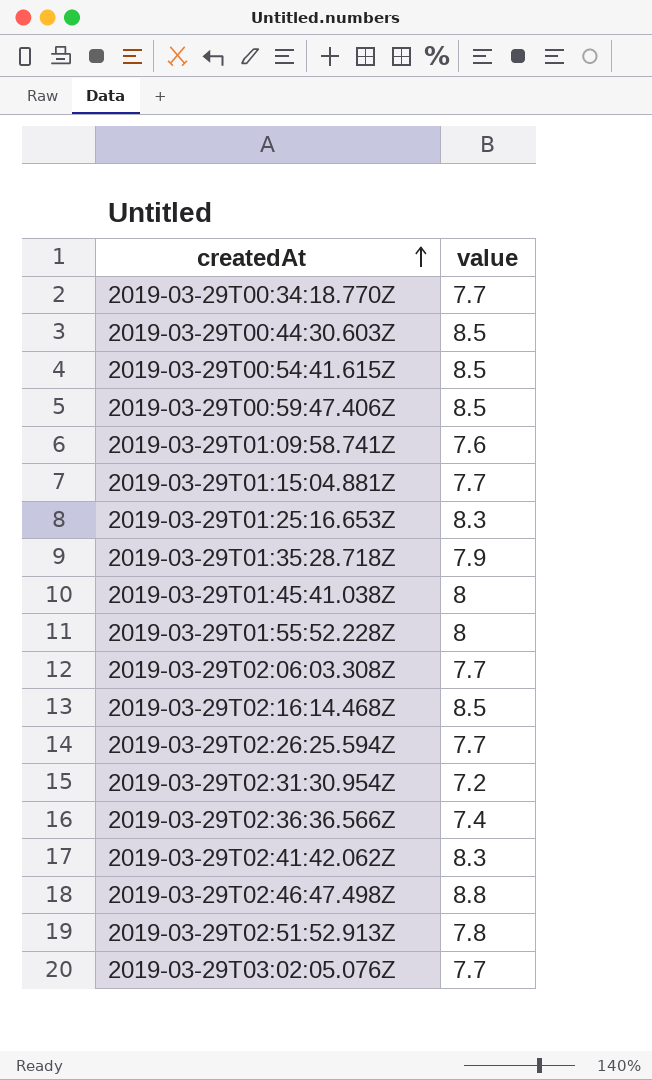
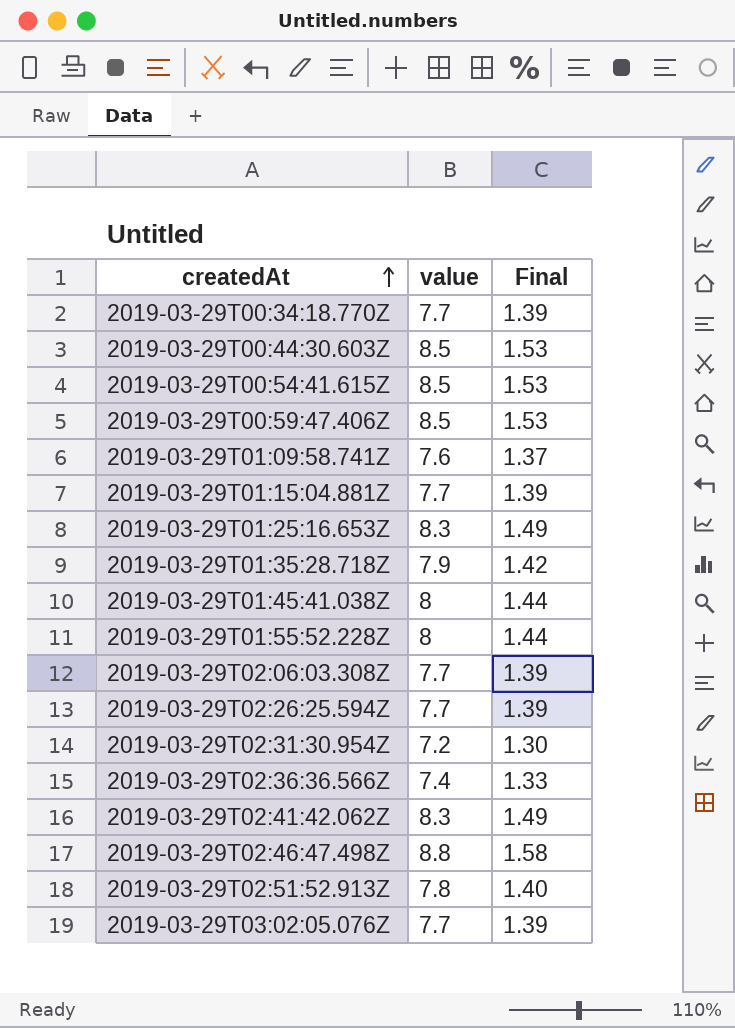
column Final | formula: none -> [value] * 0.18
row 2019-03-29T02:16:14.468Z: 8.5 -> none

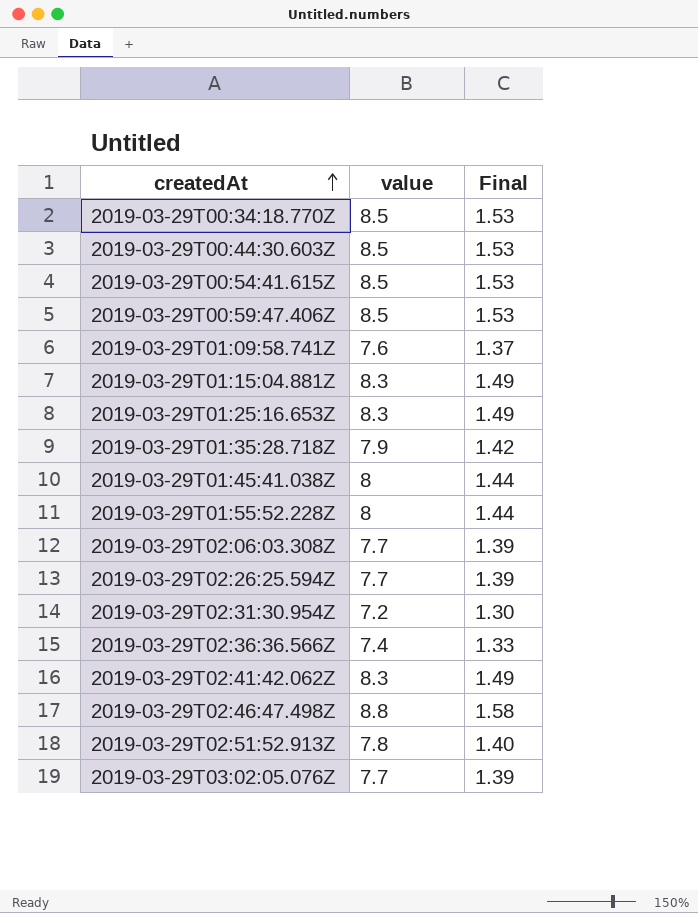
2019-03-29T00:34:18.770Z | value: 7.7 -> 8.5
2019-03-29T00:34:18.770Z | Final: 1.39 -> 1.53
2019-03-29T01:15:04.881Z | value: 7.7 -> 8.3
2019-03-29T01:15:04.881Z | Final: 1.39 -> 1.49

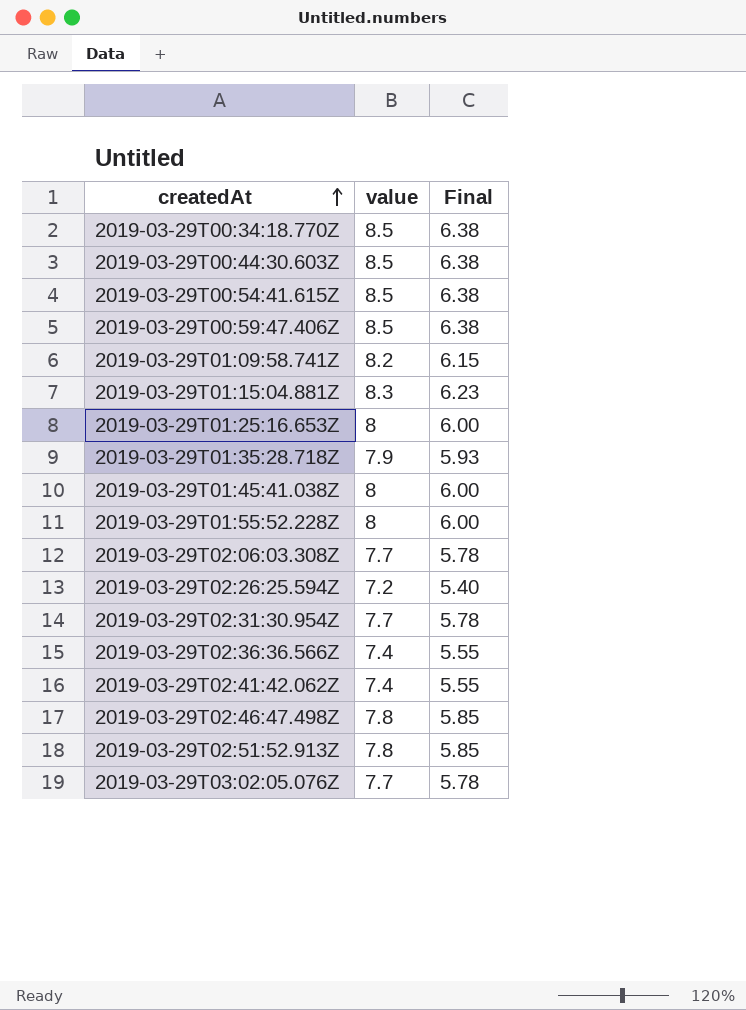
column Final | formula: [value] * 0.18 -> [value] * 0.75
2019-03-29T01:09:58.741Z | value: 7.6 -> 8.2
2019-03-29T01:25:16.653Z | value: 8.3 -> 8
2019-03-29T02:26:25.594Z | value: 7.7 -> 7.2
2019-03-29T02:31:30.954Z | value: 7.2 -> 7.7
2019-03-29T02:41:42.062Z | value: 8.3 -> 7.4
2019-03-29T02:46:47.498Z | value: 8.8 -> 7.8

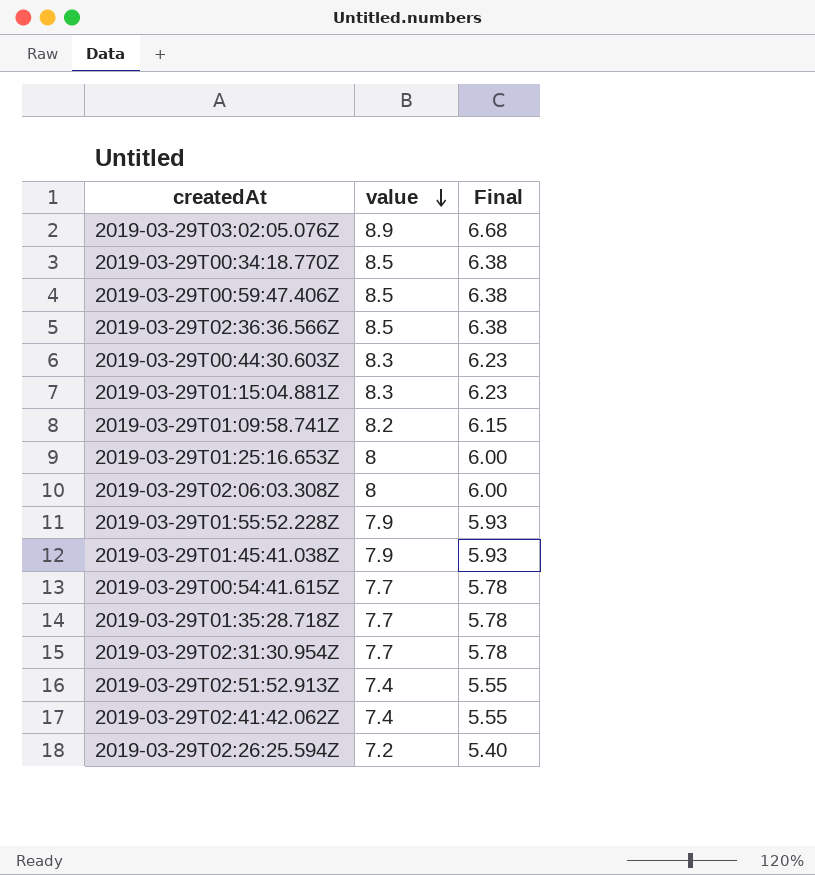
row order: createdAt ascending -> value descending
row 2019-03-29T02:46:47.498Z: 7.8 | 5.85 -> none
2019-03-29T03:02:05.076Z | value: 7.7 -> 8.9
2019-03-29T03:02:05.076Z | Final: 5.78 -> 6.68
2019-03-29T02:36:36.566Z | value: 7.4 -> 8.5
2019-03-29T02:36:36.566Z | Final: 5.55 -> 6.38
2019-03-29T00:44:30.603Z | value: 8.5 -> 8.3
2019-03-29T00:44:30.603Z | Final: 6.38 -> 6.23
2019-03-29T02:06:03.308Z | value: 7.7 -> 8
2019-03-29T02:06:03.308Z | Final: 5.78 -> 6.00
2019-03-29T01:55:52.228Z | value: 8 -> 7.9
2019-03-29T01:55:52.228Z | Final: 6.00 -> 5.93
2019-03-29T01:45:41.038Z | value: 8 -> 7.9
2019-03-29T01:45:41.038Z | Final: 6.00 -> 5.93
2019-03-29T00:54:41.615Z | value: 8.5 -> 7.7
2019-03-29T00:54:41.615Z | Final: 6.38 -> 5.78
2019-03-29T01:35:28.718Z | value: 7.9 -> 7.7
2019-03-29T01:35:28.718Z | Final: 5.93 -> 5.78
2019-03-29T02:51:52.913Z | value: 7.8 -> 7.4
2019-03-29T02:51:52.913Z | Final: 5.85 -> 5.55

